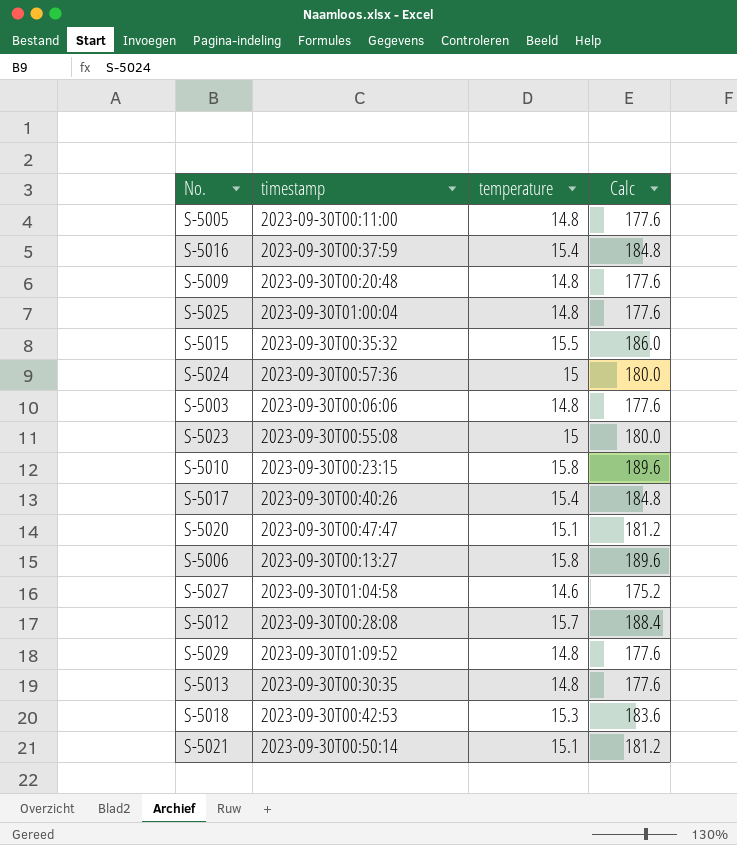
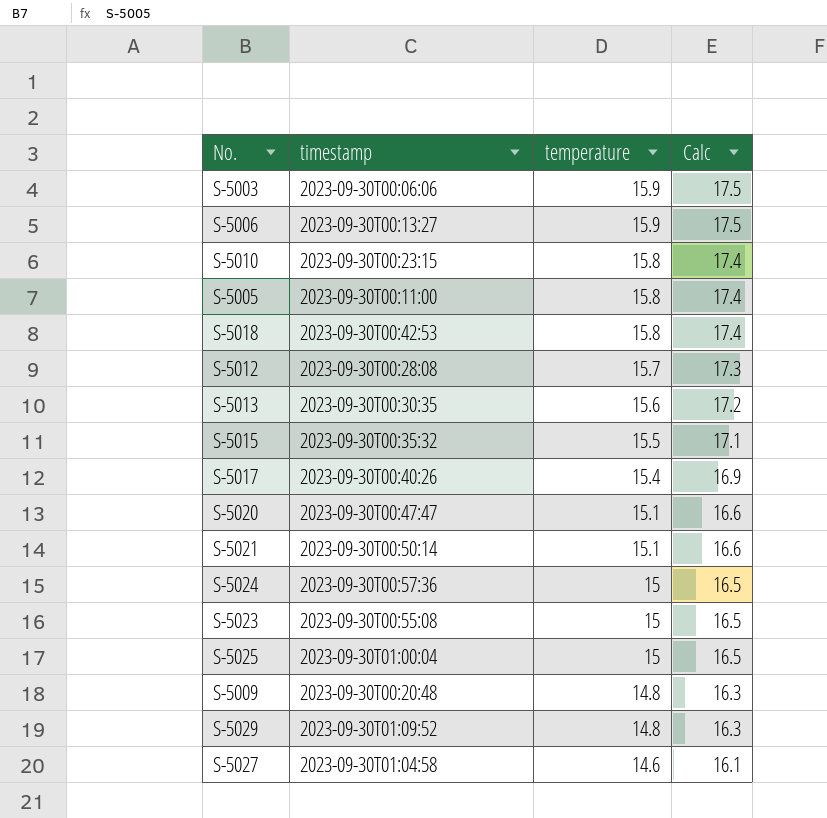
row order: none -> temperature descending
column Calc | formula: [temperature] * 12 -> [temperature] * 1.1
row S-5016: 2023-09-30T00:37:59 | 15.4 | 184.8 -> none
S-5003 | temperature: 14.8 -> 15.9
S-5006 | temperature: 15.8 -> 15.9
S-5005 | temperature: 14.8 -> 15.8
S-5018 | temperature: 15.3 -> 15.8
S-5013 | temperature: 14.8 -> 15.6
S-5025 | temperature: 14.8 -> 15

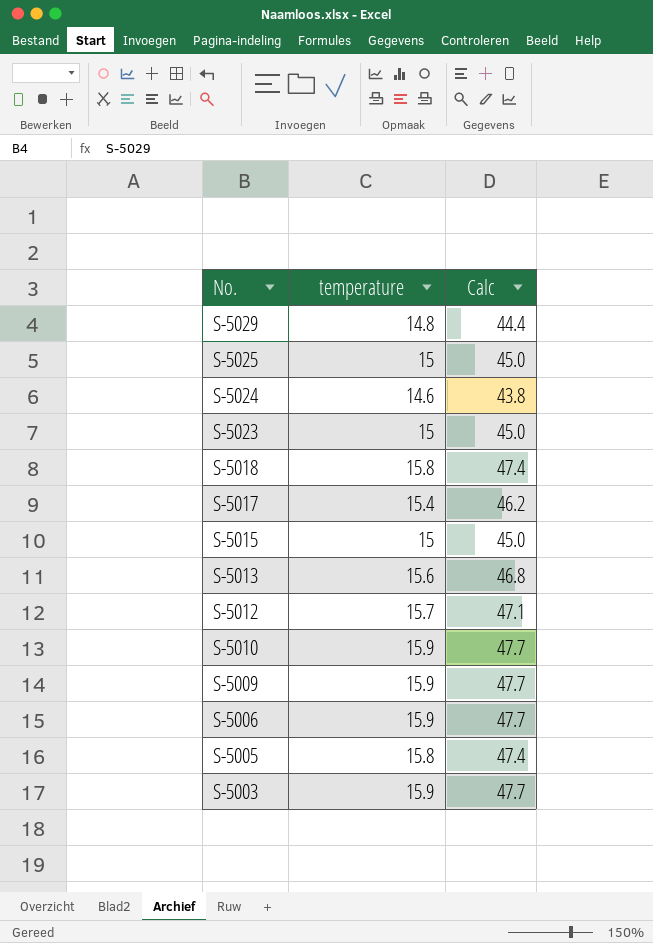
row order: temperature descending -> No. descending
column timestamp | position: 2 -> none
column Calc | formula: [temperature] * 1.1 -> [temperature] * 3
row S-5020: 2023-09-30T00:47:47 | 15.1 | 16.6 -> none
row S-5021: 2023-09-30T00:50:14 | 15.1 | 16.6 -> none
row S-5027: 2023-09-30T01:04:58 | 14.6 | 16.1 -> none
S-5024 | temperature: 15 -> 14.6
S-5015 | temperature: 15.5 -> 15
S-5010 | temperature: 15.8 -> 15.9
S-5009 | temperature: 14.8 -> 15.9

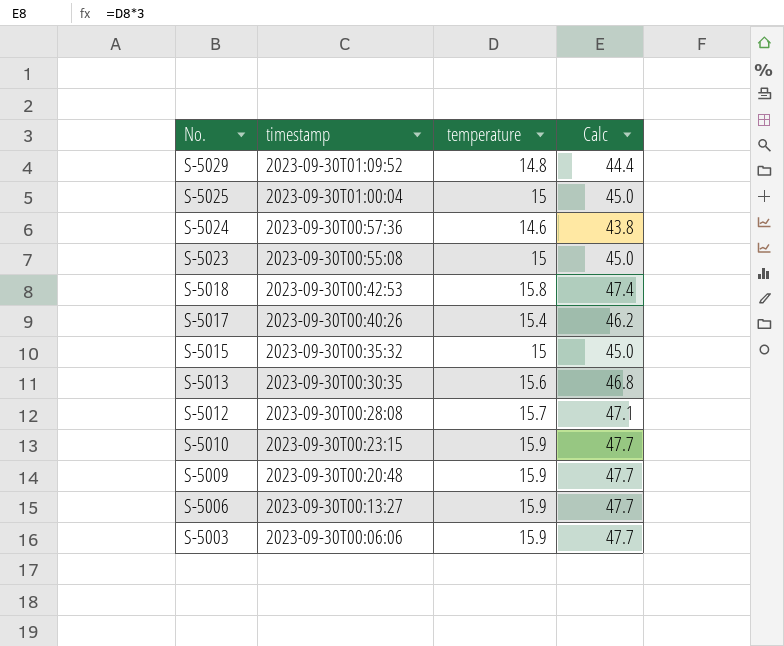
column timestamp | position: none -> 2
row S-5005: 15.8 | 47.4 -> none

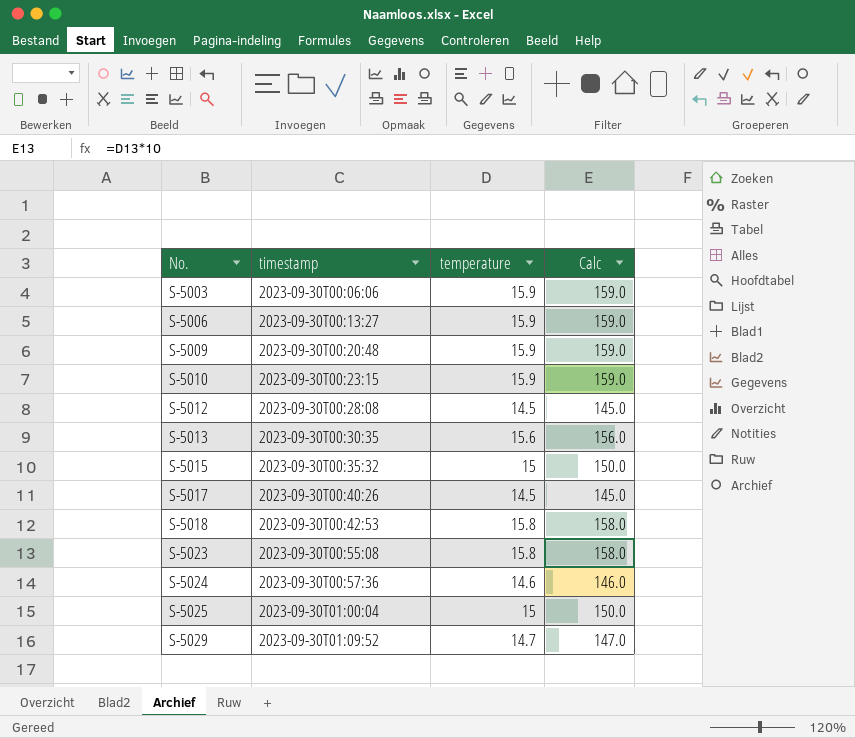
row order: No. descending -> No. ascending
column Calc | formula: [temperature] * 3 -> [temperature] * 10
S-5012 | temperature: 15.7 -> 14.5
S-5017 | temperature: 15.4 -> 14.5
S-5023 | temperature: 15 -> 15.8
S-5029 | temperature: 14.8 -> 14.7

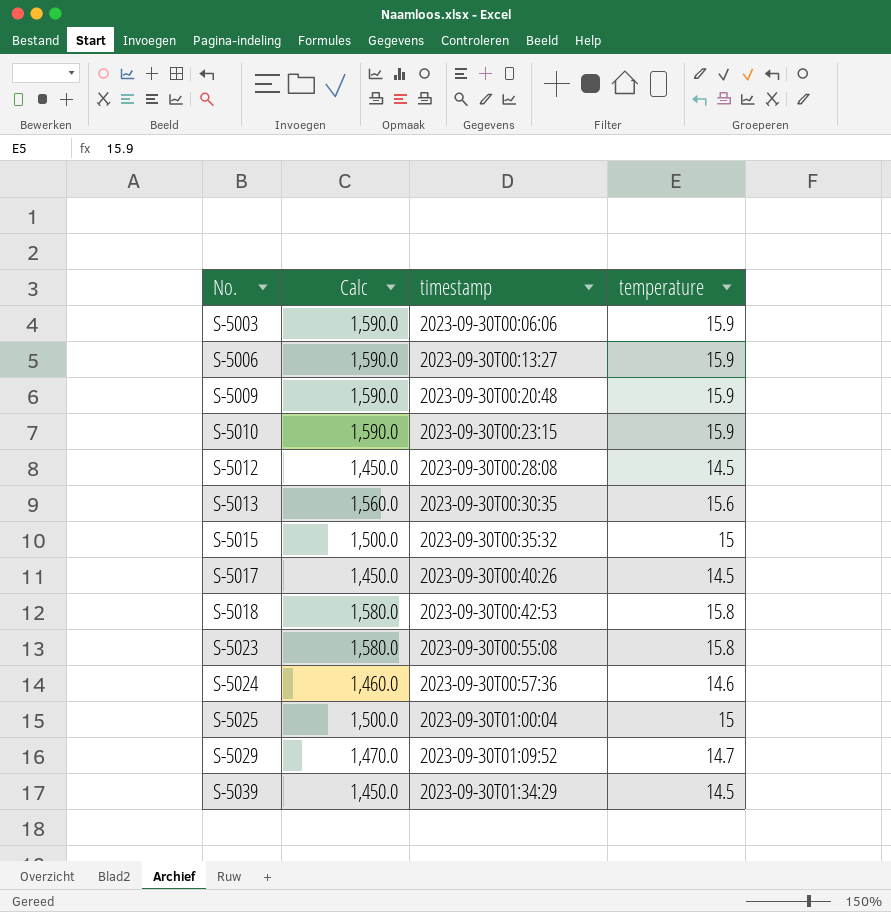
column Calc | formula: [temperature] * 10 -> [temperature] * 100
column Calc | position: 4 -> 2
row S-5039: none -> 1,450.0 | 2023-09-30T01:34:29 | 14.5

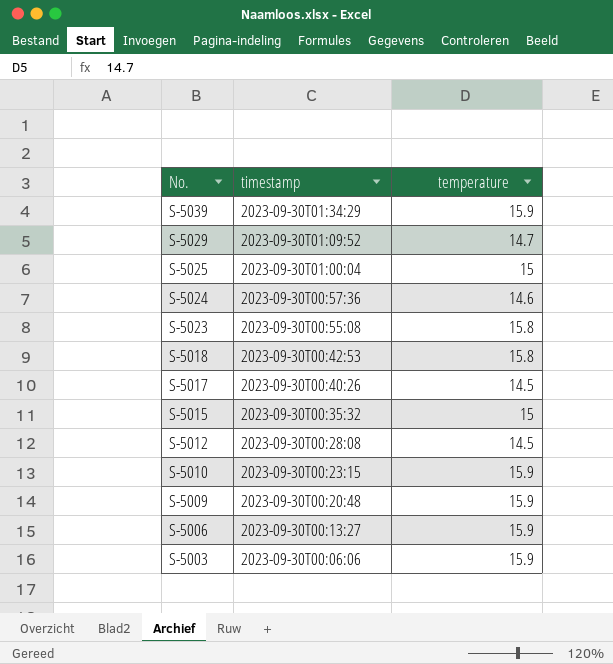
row order: No. ascending -> No. descending
column Calc | formula: [temperature] * 100 -> none
row S-5013: 1,560.0 | 2023-09-30T00:30:35 | 15.6 -> none
S-5039 | temperature: 14.5 -> 15.9

